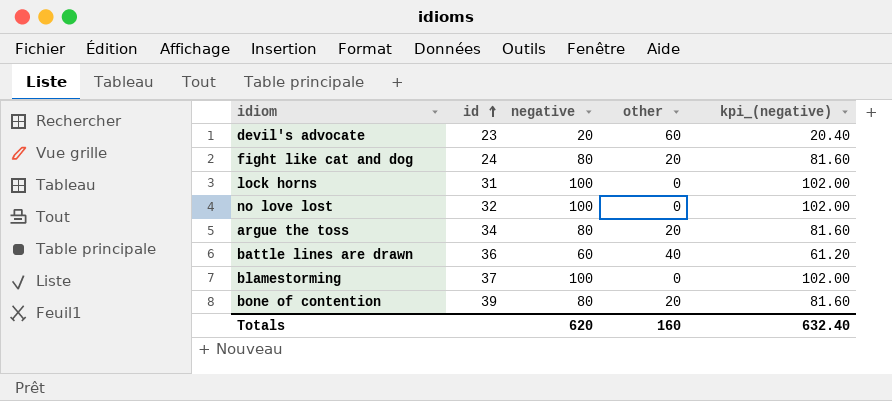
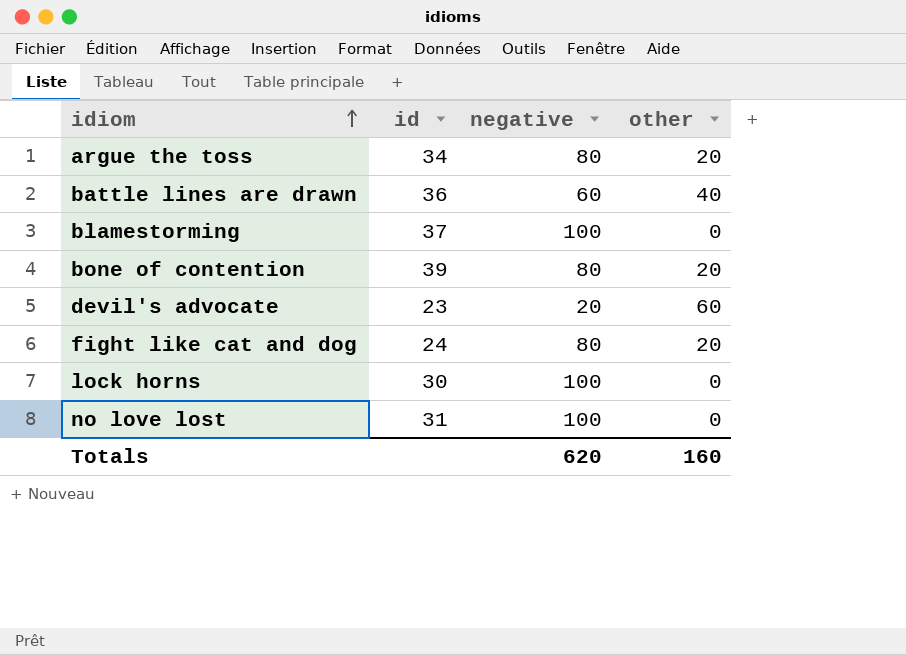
row order: id ascending -> idiom ascending
column kpi_(negative) | formula: [negative] * 1.02 -> none
lock horns | id: 31 -> 30
no love lost | id: 32 -> 31

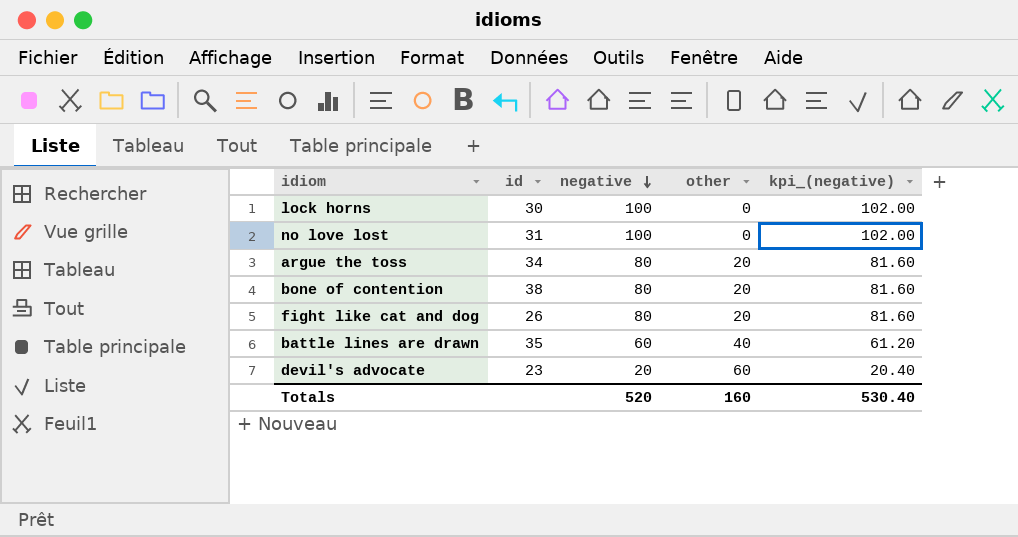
row order: idiom ascending -> negative descending
column kpi_(negative) | formula: none -> [negative] * 1.02
row blamestorming: 37 | 100 | 0 -> none
bone of contention | id: 39 -> 38
fight like cat and dog | id: 24 -> 26
battle lines are drawn | id: 36 -> 35
Totals | negative: 620 -> 520

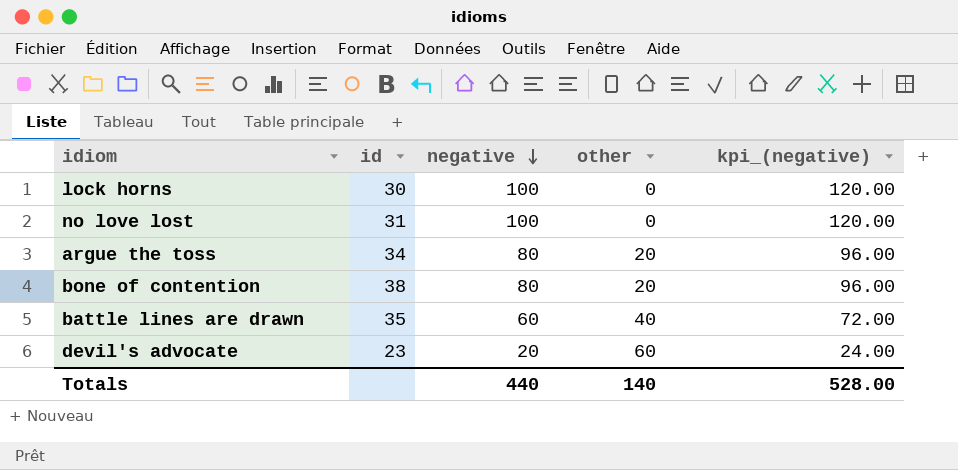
column kpi_(negative) | formula: [negative] * 1.02 -> [negative] * 1.2
row fight like cat and dog: 26 | 80 | 20 | 81.60 -> none
Totals | negative: 520 -> 440
Totals | other: 160 -> 140
Totals | kpi_(negative): 530.40 -> 528.00

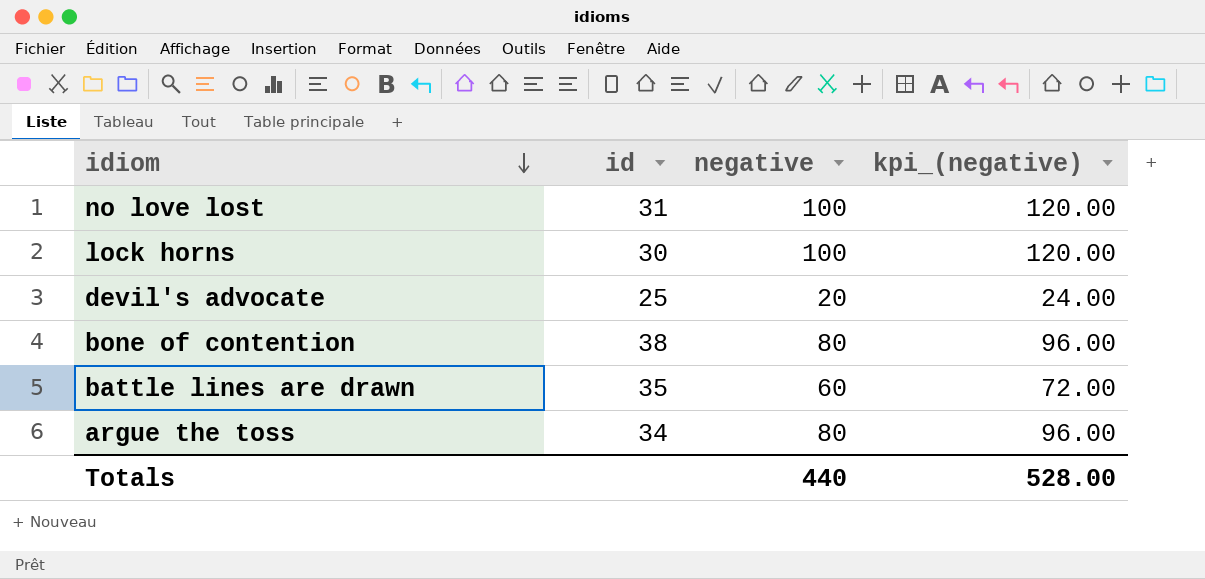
row order: negative descending -> idiom descending
column other | position: 4 -> none
devil's advocate | id: 23 -> 25

